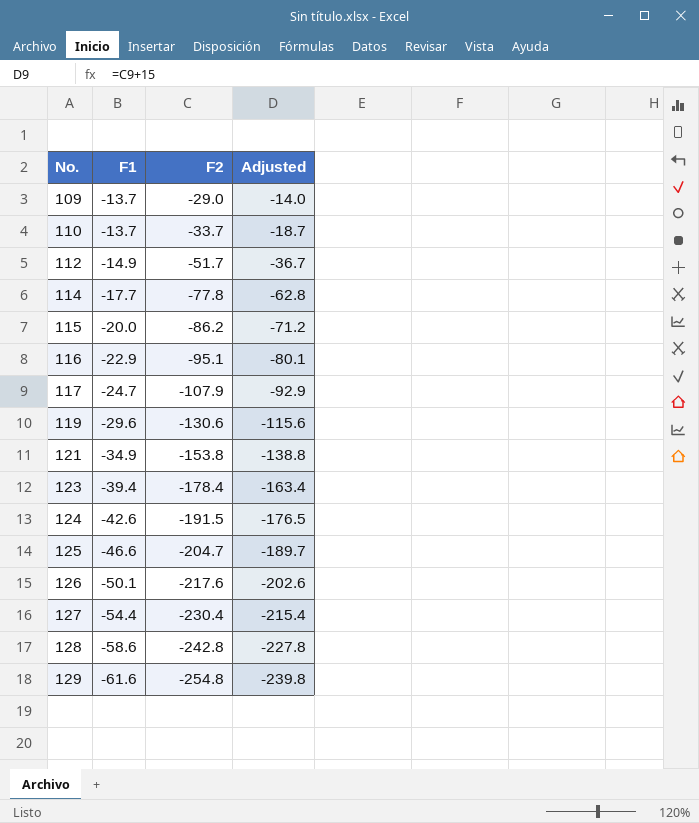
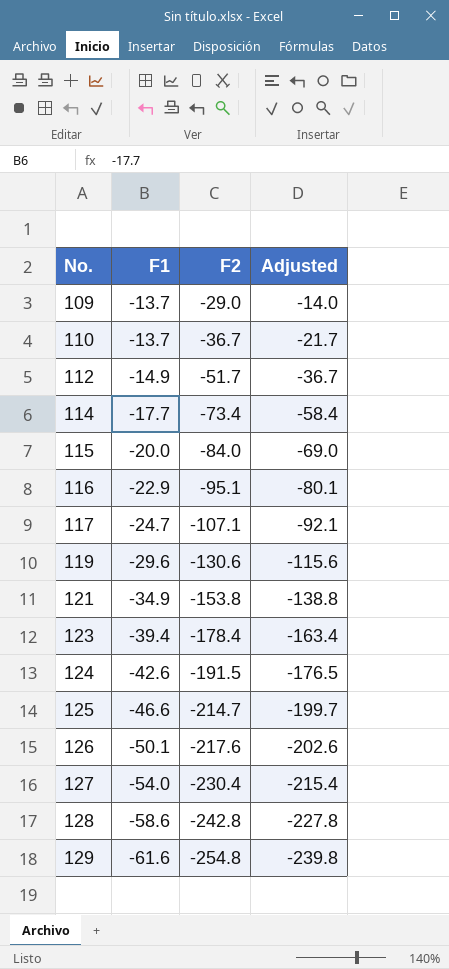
110 | F2: -33.7 -> -36.7
110 | Adjusted: -18.7 -> -21.7
114 | F2: -77.8 -> -73.4
114 | Adjusted: -62.8 -> -58.4
115 | F2: -86.2 -> -84.0
115 | Adjusted: -71.2 -> -69.0
117 | F2: -107.9 -> -107.1
117 | Adjusted: -92.9 -> -92.1
125 | F2: -204.7 -> -214.7
125 | Adjusted: -189.7 -> -199.7
127 | F1: -54.4 -> -54.0

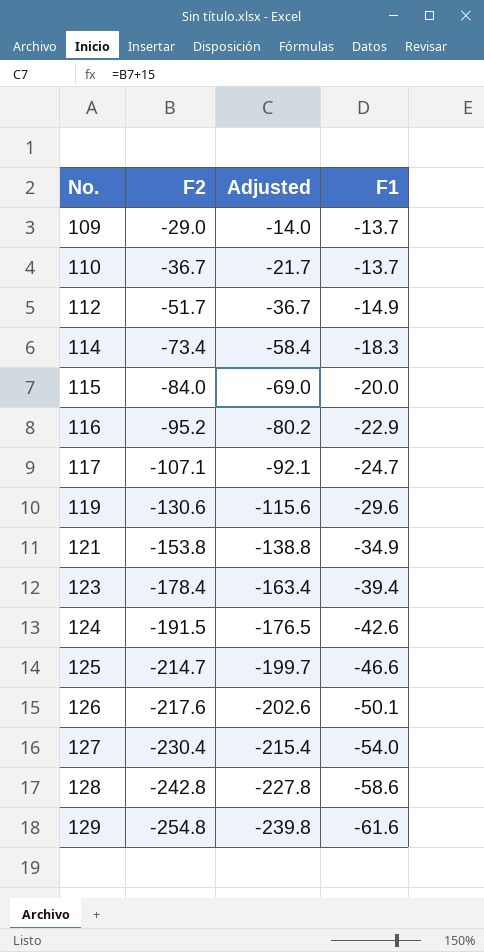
column F1 | position: 2 -> 4
114 | F1: -17.7 -> -18.3
116 | F2: -95.1 -> -95.2
116 | Adjusted: -80.1 -> -80.2

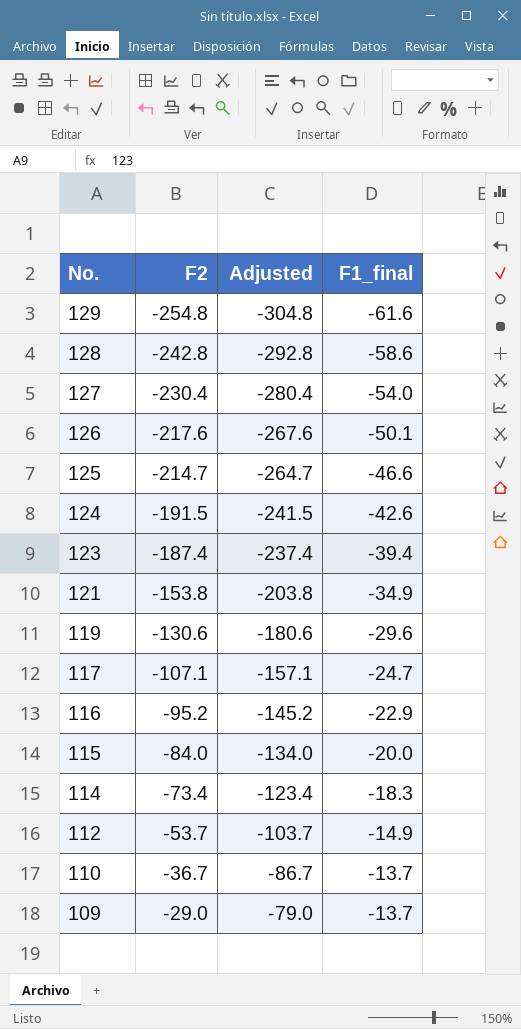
row order: No. ascending -> No. descending
column Adjusted | formula: [F2] + 15 -> [F2] - 50
column name: F1 -> F1_final
123 | F2: -178.4 -> -187.4
112 | F2: -51.7 -> -53.7

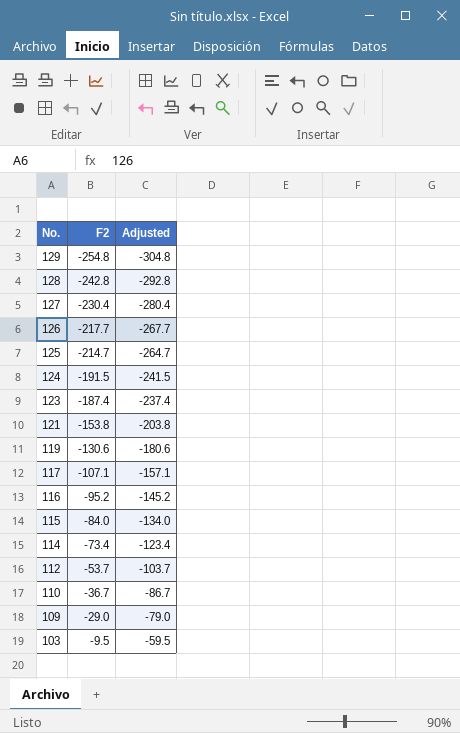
column F1_final | position: 4 -> none
126 | F2: -217.6 -> -217.7
126 | Adjusted: -267.6 -> -267.7
row 103: none -> -9.5 | -59.5

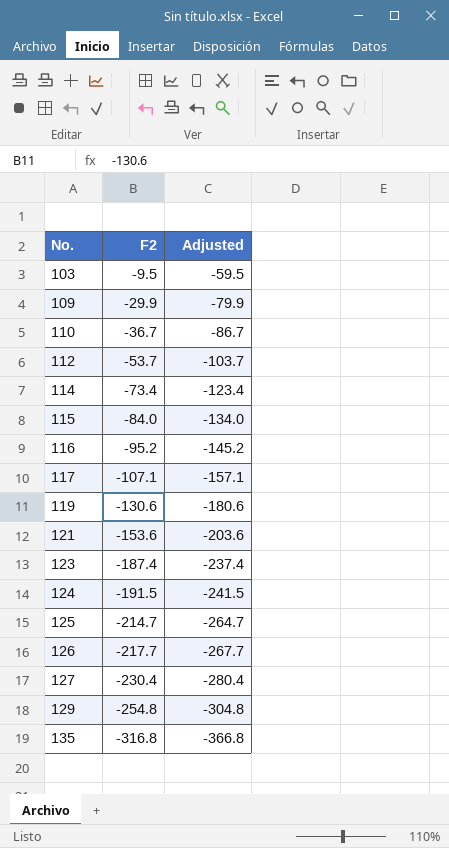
row order: No. descending -> No. ascending
row 128: -242.8 | -292.8 -> none
109 | F2: -29.0 -> -29.9
109 | Adjusted: -79.0 -> -79.9
121 | F2: -153.8 -> -153.6
121 | Adjusted: -203.8 -> -203.6
row 135: none -> -316.8 | -366.8

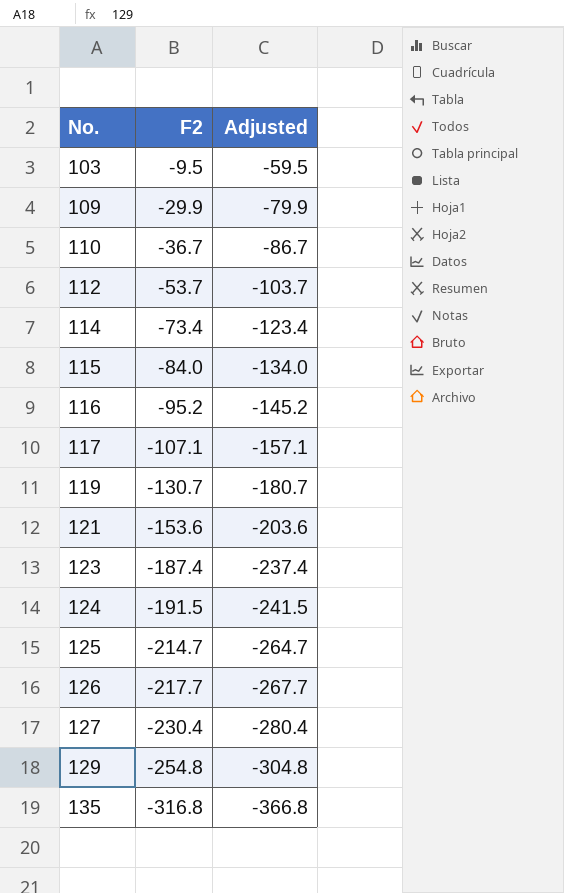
119 | F2: -130.6 -> -130.7
119 | Adjusted: -180.6 -> -180.7

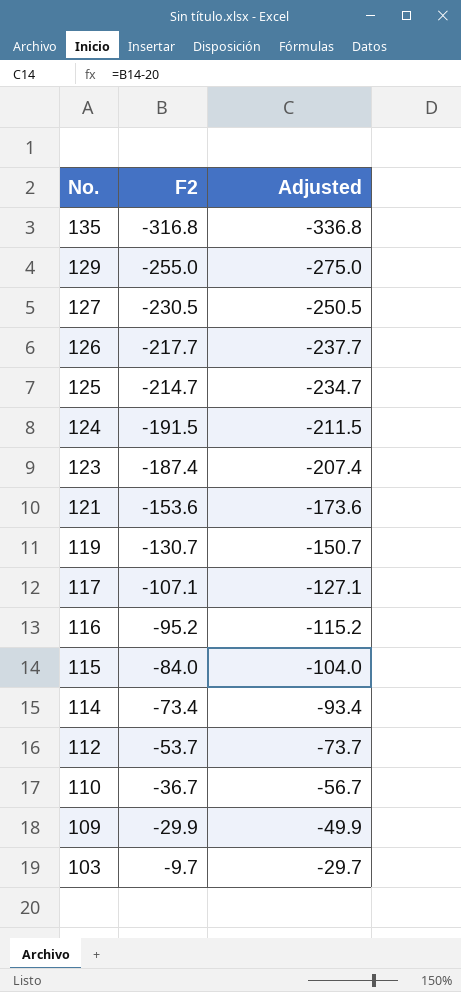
row order: No. ascending -> No. descending
column Adjusted | formula: [F2] - 50 -> [F2] - 20
129 | F2: -254.8 -> -255.0
127 | F2: -230.4 -> -230.5
103 | F2: -9.5 -> -9.7

